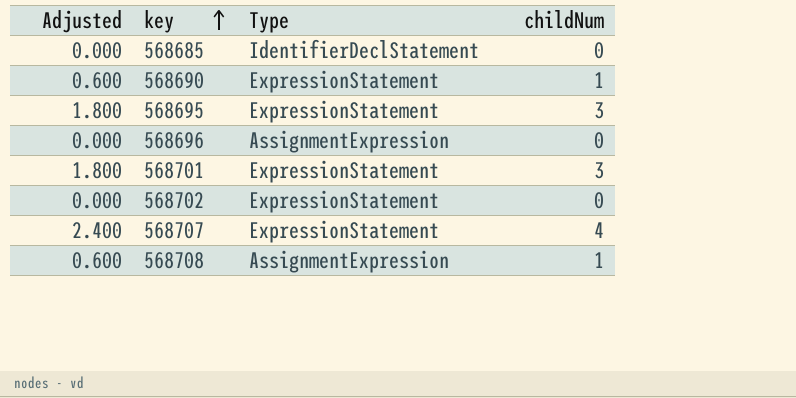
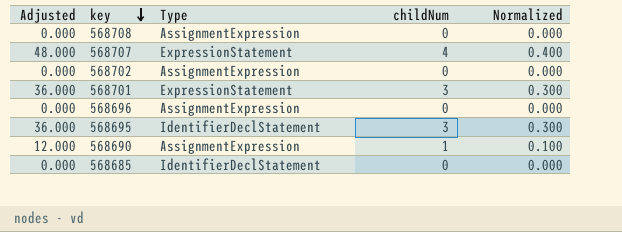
row order: key ascending -> key descending
column Adjusted | formula: [childNum] * 0.6 -> [childNum] * 12
column Normalized | formula: none -> [childNum] * 0.1
568708 | childNum: 1 -> 0
568702 | Type: ExpressionStatement -> AssignmentExpression
568695 | Type: ExpressionStatement -> IdentifierDeclStatement
568690 | Type: ExpressionStatement -> AssignmentExpression

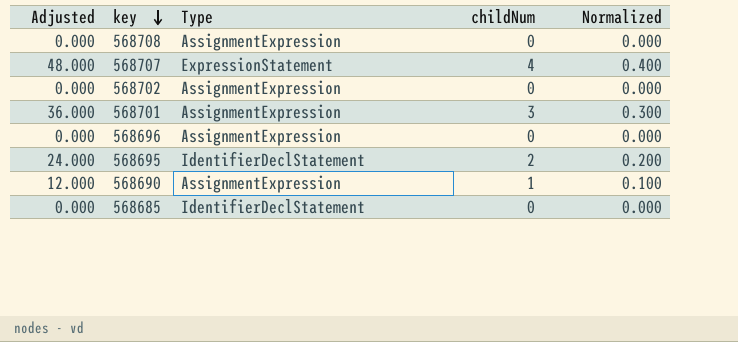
568701 | Type: ExpressionStatement -> AssignmentExpression
568695 | Adjusted: 36.000 -> 24.000
568695 | childNum: 3 -> 2
568695 | Normalized: 0.300 -> 0.200

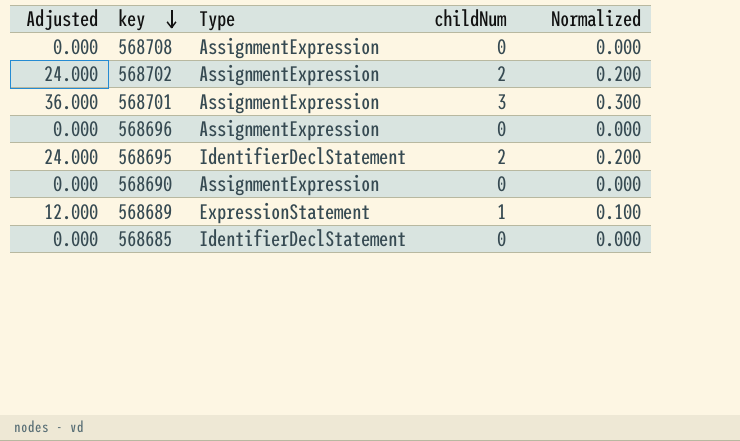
row 568707: 48.000 | ExpressionStatement | 4 | 0.400 -> none
568702 | Adjusted: 0.000 -> 24.000
568702 | childNum: 0 -> 2
568702 | Normalized: 0.000 -> 0.200
568690 | Adjusted: 12.000 -> 0.000
568690 | childNum: 1 -> 0
568690 | Normalized: 0.100 -> 0.000
row 568689: none -> 12.000 | ExpressionStatement | 1 | 0.100

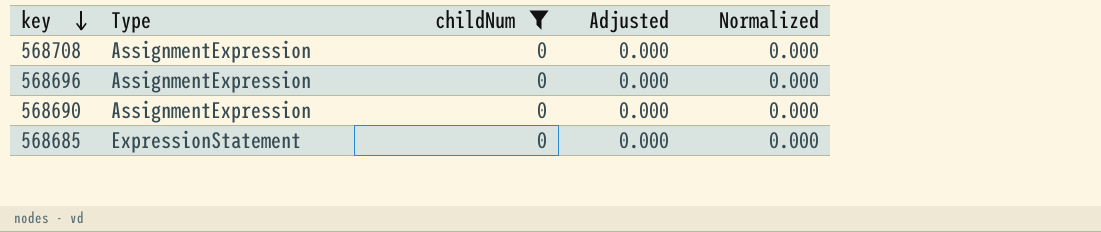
filter: none -> childNum = 0
column Adjusted | position: 1 -> 4
568685 | Type: IdentifierDeclStatement -> ExpressionStatement

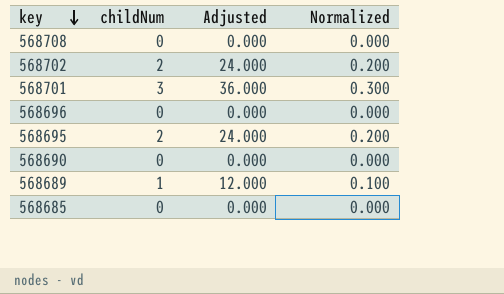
filter: childNum = 0 -> none
column Type | position: 2 -> none

